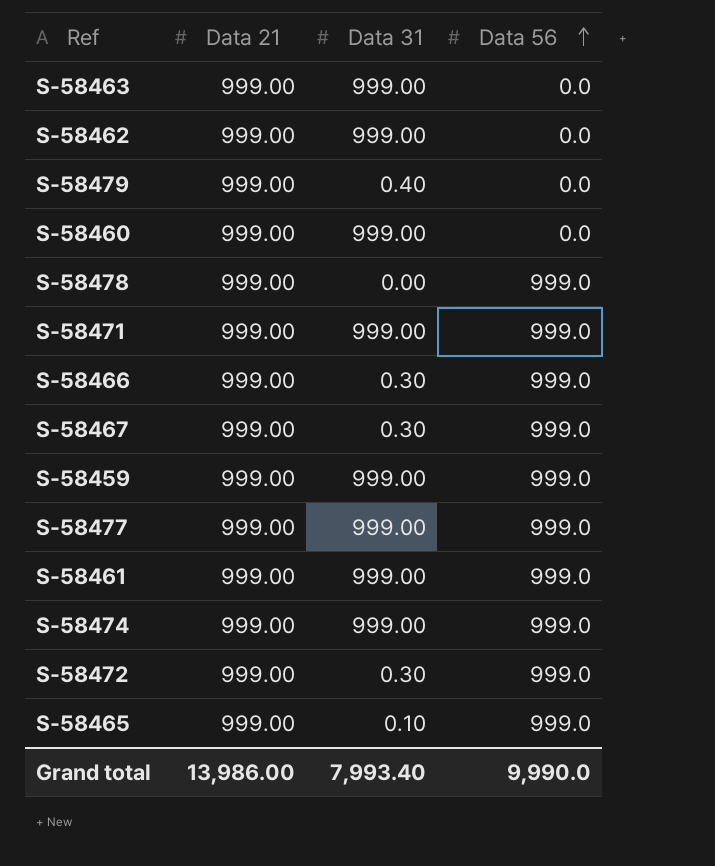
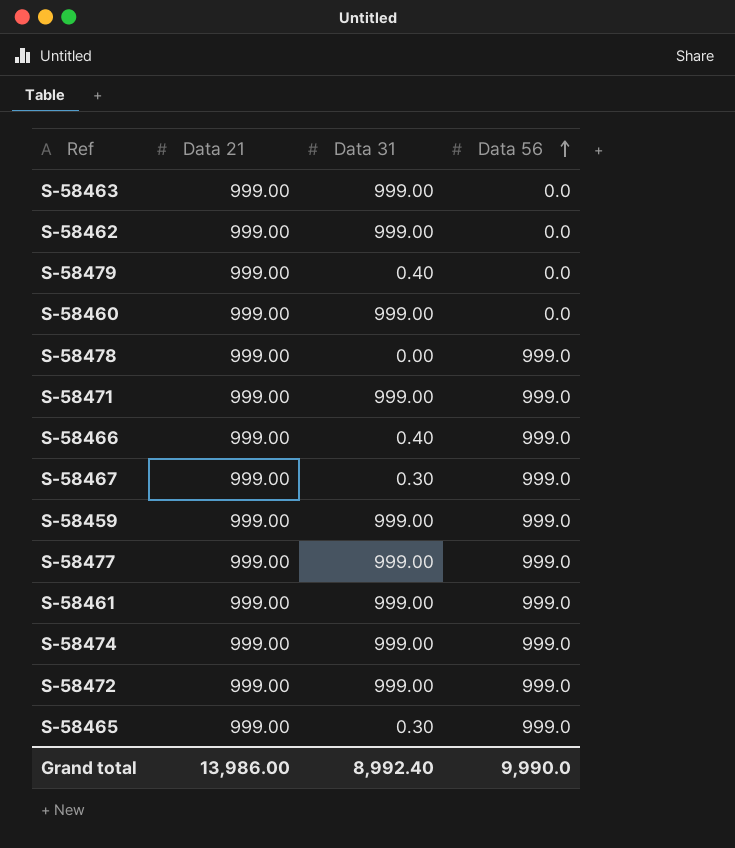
S-58466 | Data 31: 0.30 -> 0.40
S-58472 | Data 31: 0.30 -> 999.00
S-58465 | Data 31: 0.10 -> 0.30
Grand total | Data 31: 7,993.40 -> 8,992.40

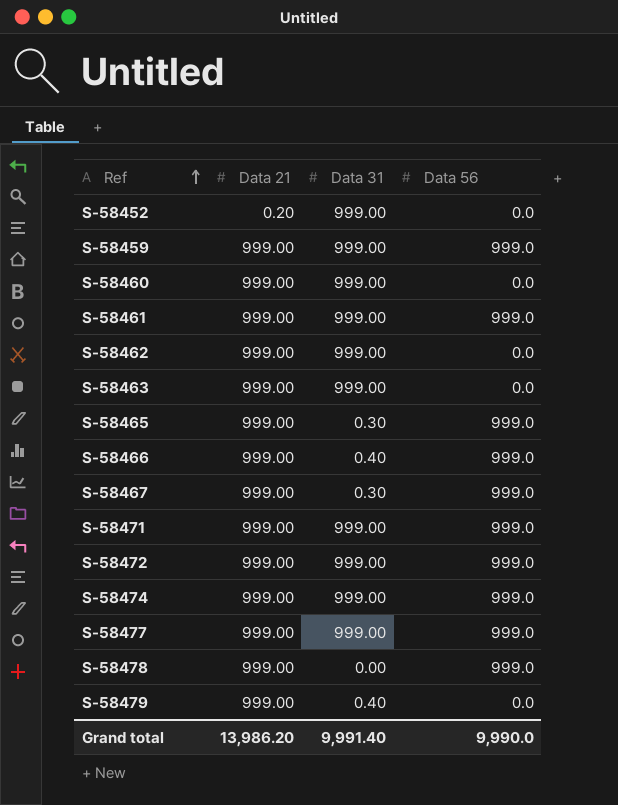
row order: Data 56 ascending -> Ref ascending
row S-58452: none -> 0.20 | 999.00 | 0.0
Grand total | Data 21: 13,986.00 -> 13,986.20
Grand total | Data 31: 8,992.40 -> 9,991.40

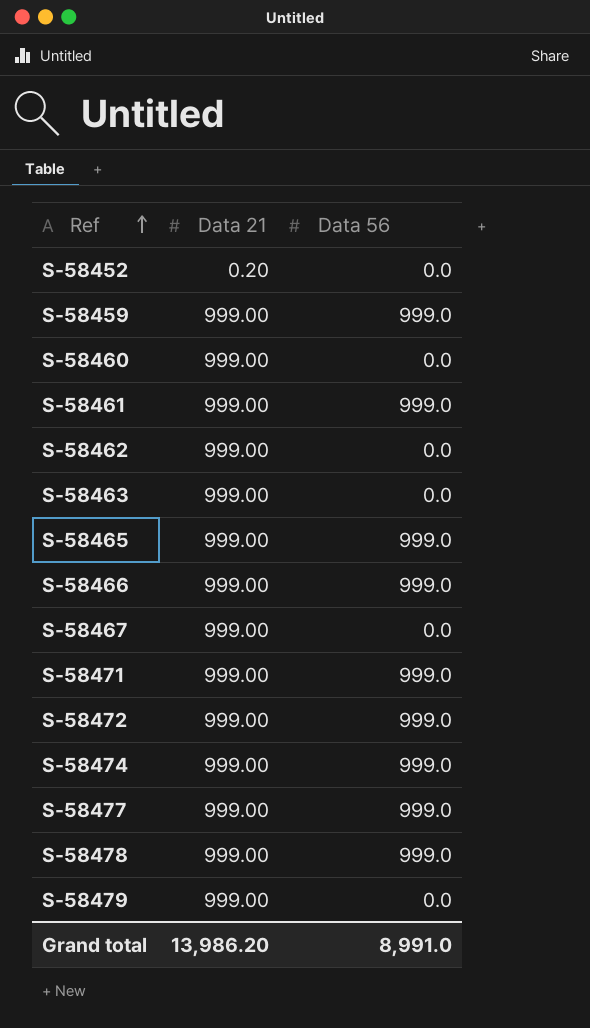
column Data 31 | position: 3 -> none
S-58467 | Data 56: 999.0 -> 0.0
Grand total | Data 56: 9,990.0 -> 8,991.0

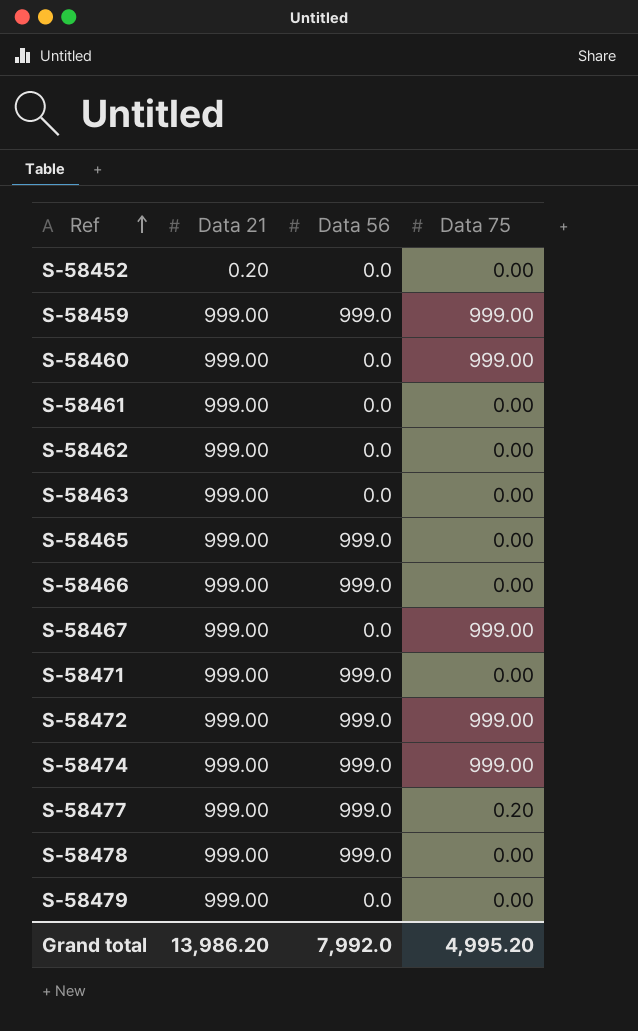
column Data 75 | position: none -> 4
S-58461 | Data 56: 999.0 -> 0.0
Grand total | Data 56: 8,991.0 -> 7,992.0

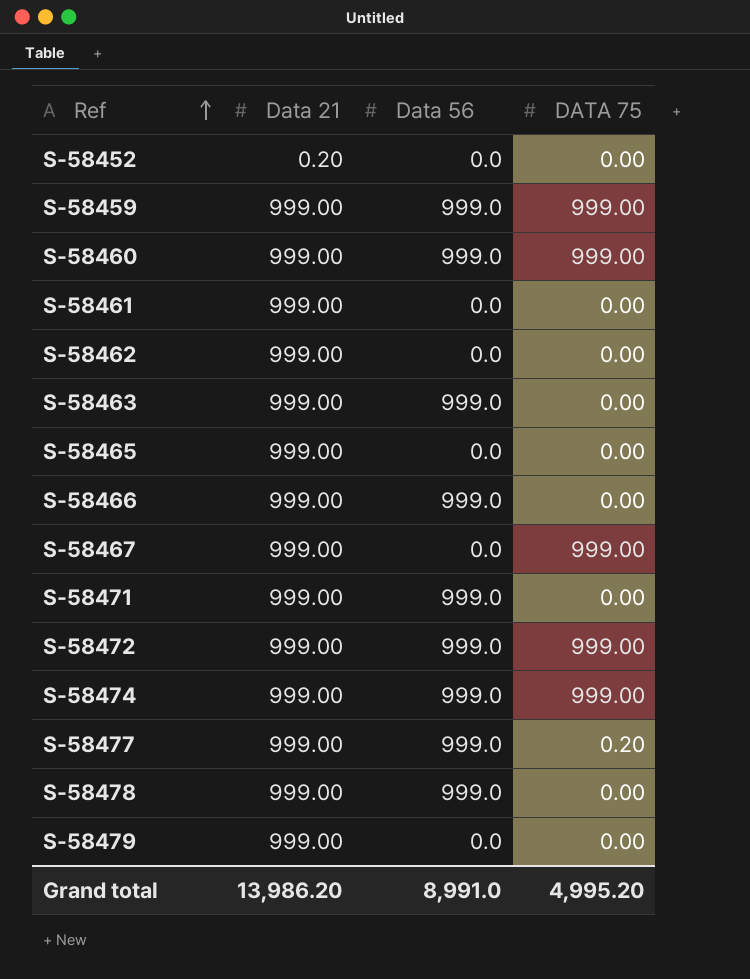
column name: Data 75 -> DATA 75
S-58460 | Data 56: 0.0 -> 999.0
S-58463 | Data 56: 0.0 -> 999.0
S-58465 | Data 56: 999.0 -> 0.0
Grand total | Data 56: 7,992.0 -> 8,991.0

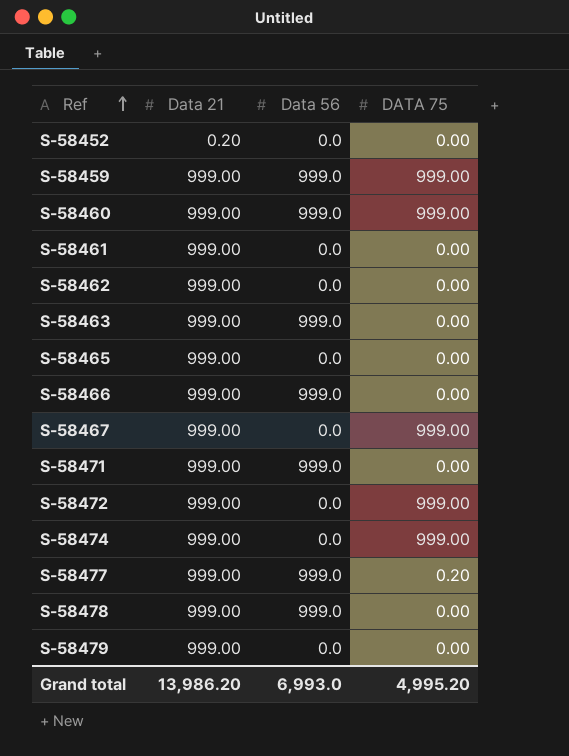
S-58472 | Data 56: 999.0 -> 0.0
S-58474 | Data 56: 999.0 -> 0.0
Grand total | Data 56: 8,991.0 -> 6,993.0

